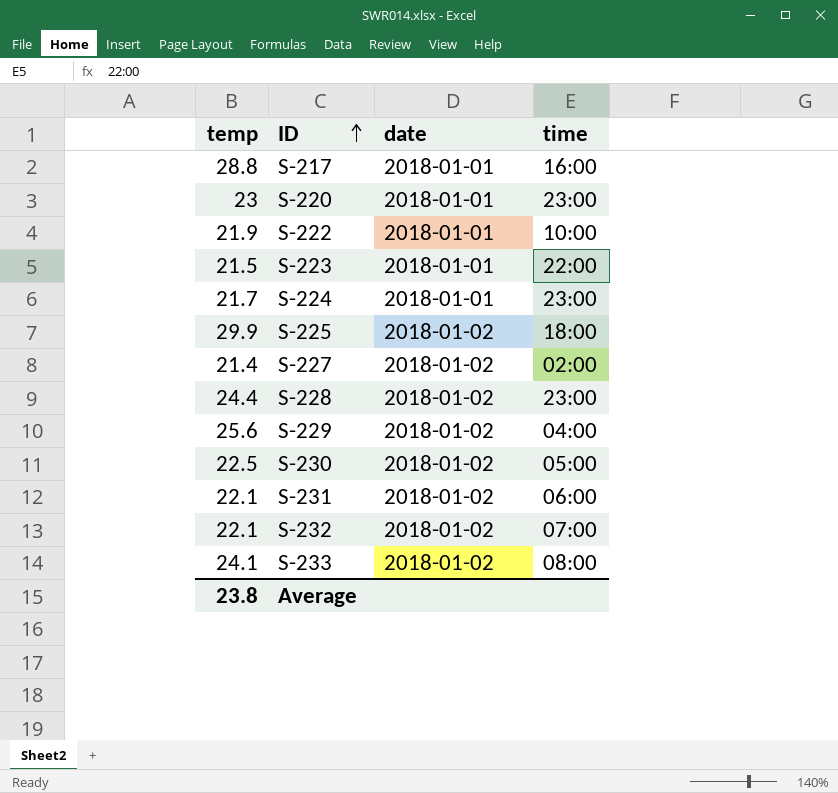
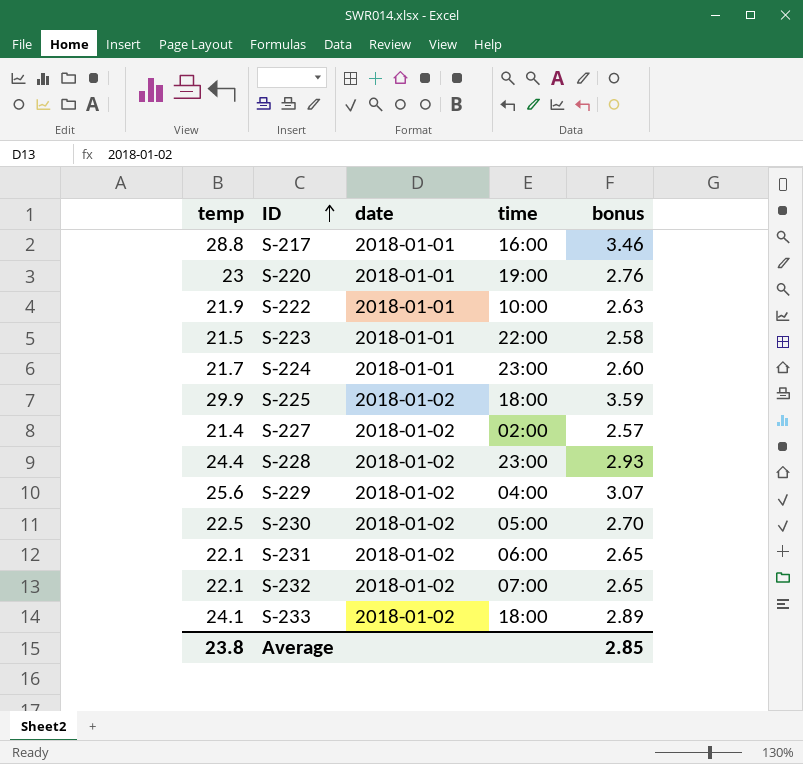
column bonus | formula: none -> [temp] * 0.12
S-220 | time: 23:00 -> 19:00
S-233 | time: 08:00 -> 18:00

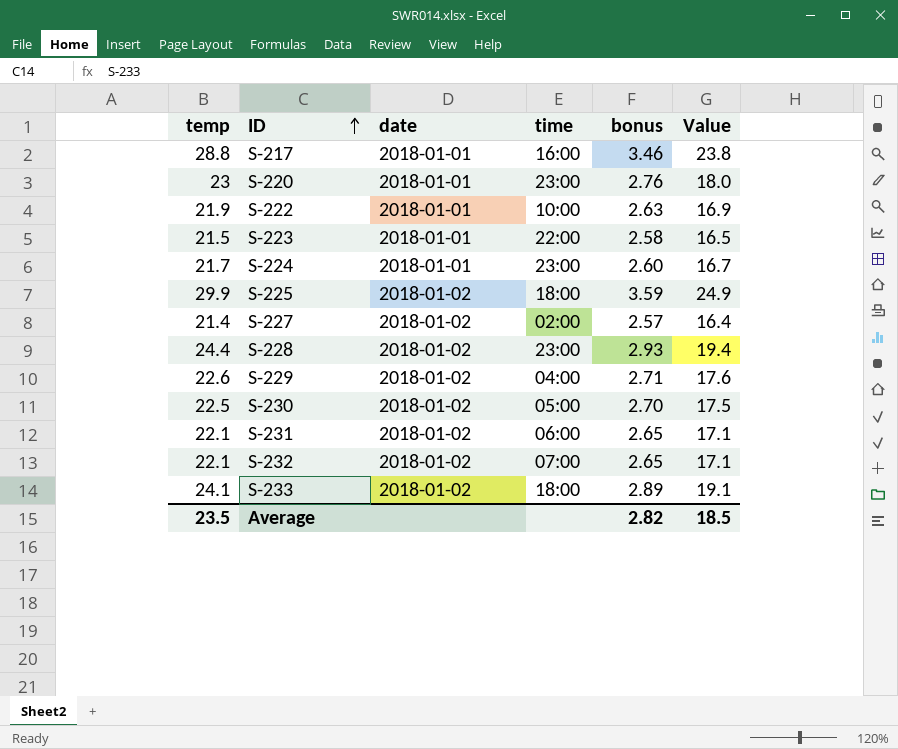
column Value | formula: none -> [temp] - 5
S-220 | time: 19:00 -> 23:00
S-229 | temp: 25.6 -> 22.6
S-229 | bonus: 3.07 -> 2.71
Average | temp: 23.8 -> 23.5
Average | bonus: 2.85 -> 2.82

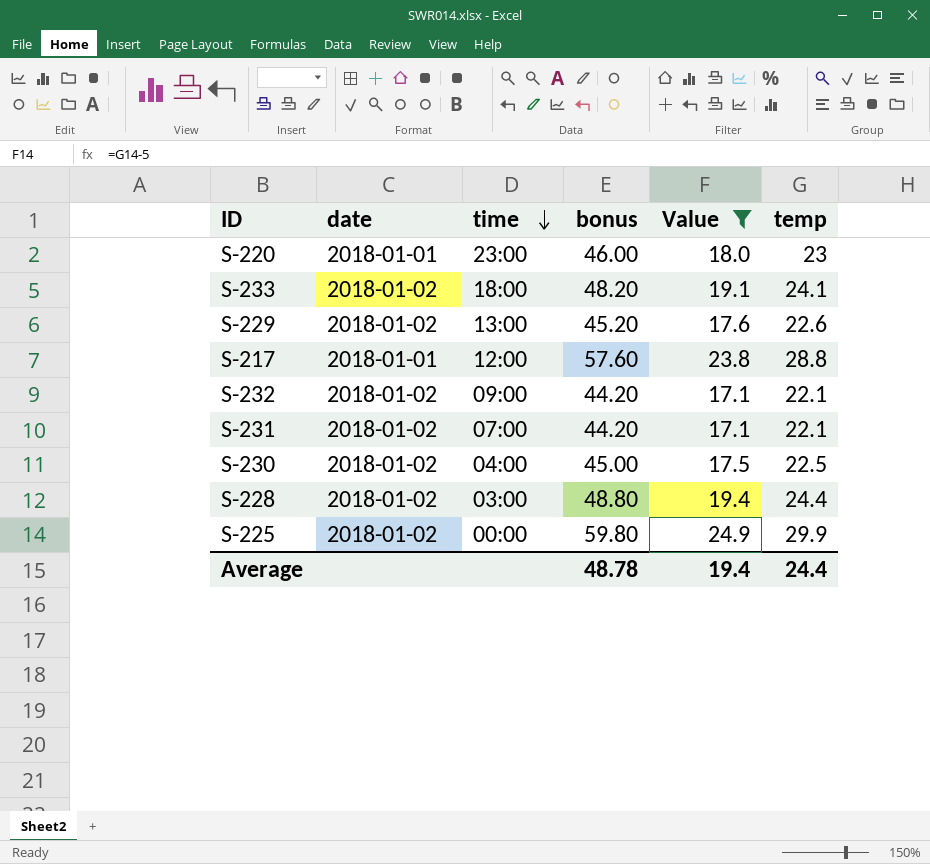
filter: none -> Value >= 17.1
row order: ID ascending -> time descending
column bonus | formula: [temp] * 0.12 -> [temp] * 2
column temp | position: 1 -> 6
S-229 | time: 04:00 -> 13:00
S-217 | time: 16:00 -> 12:00
S-232 | time: 07:00 -> 09:00
S-231 | time: 06:00 -> 07:00
S-230 | time: 05:00 -> 04:00
S-228 | time: 23:00 -> 03:00
S-225 | time: 18:00 -> 00:00
Average | bonus: 2.82 -> 48.78
Average | Value: 18.5 -> 19.4
Average | temp: 23.5 -> 24.4

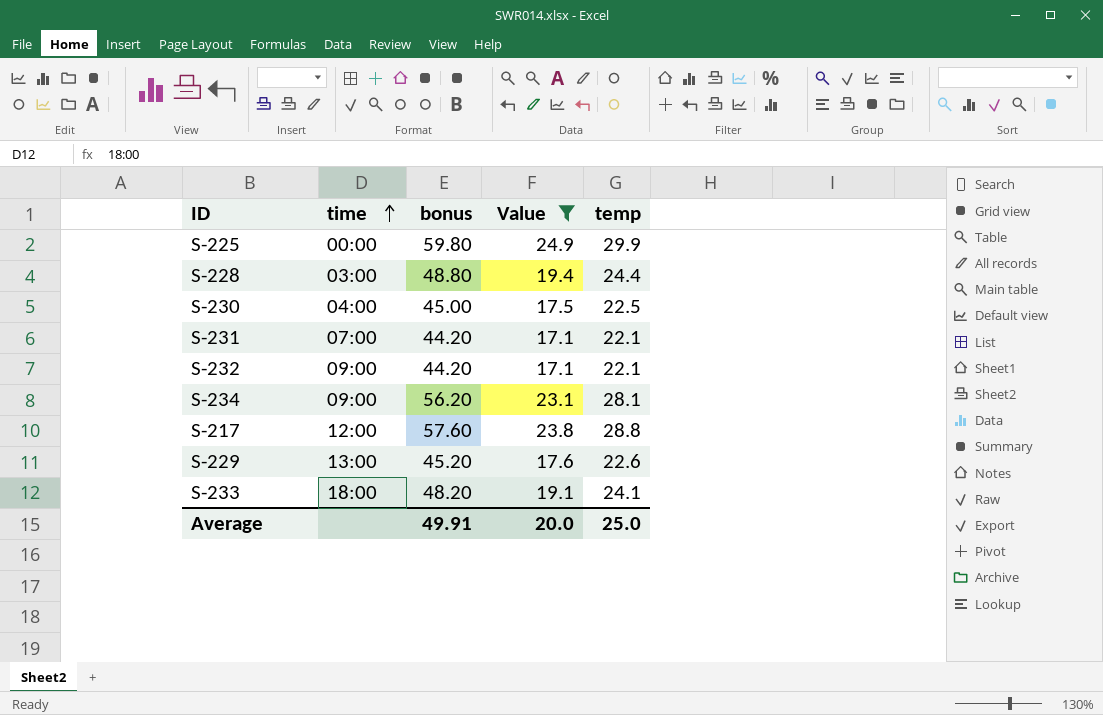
row order: time descending -> time ascending
column date | position: 2 -> none
row S-220: 2018-01-01 | 23:00 | 46.00 | 18.0 | 23 -> none
row S-234: none -> 09:00 | 56.20 | 23.1 | 28.1
Average | bonus: 48.78 -> 49.91
Average | Value: 19.4 -> 20.0
Average | temp: 24.4 -> 25.0

